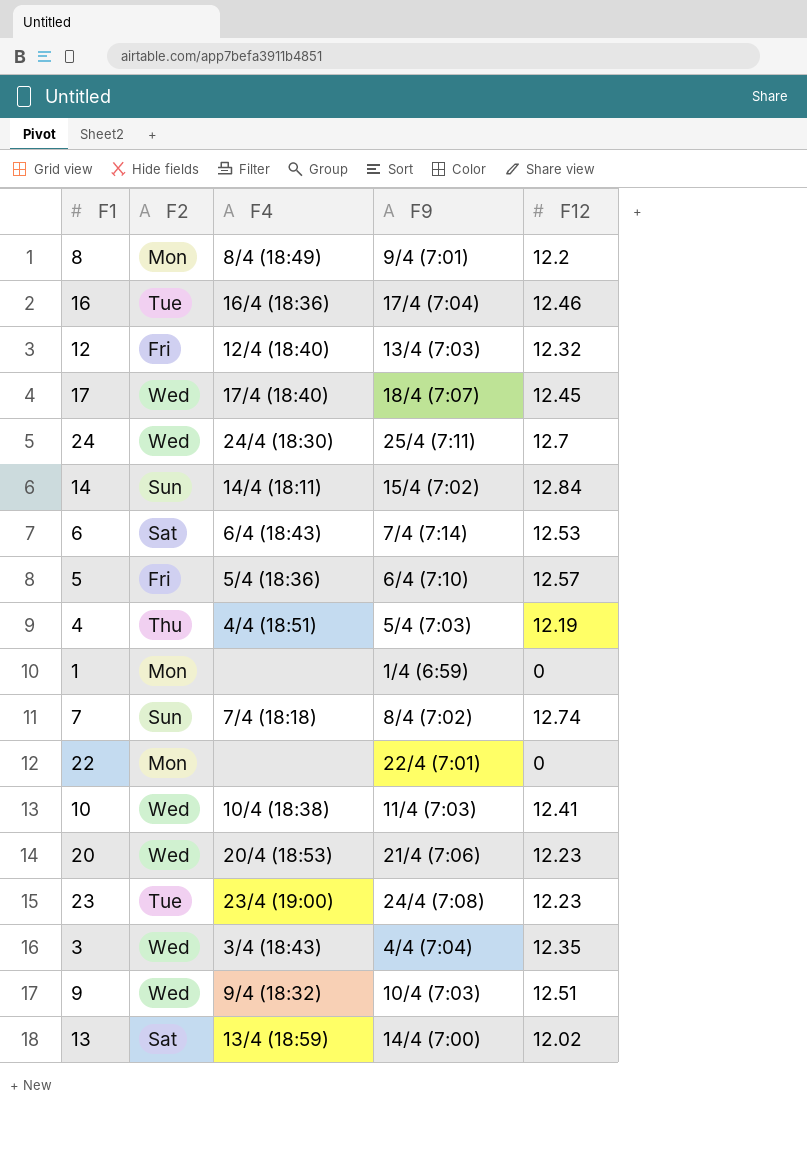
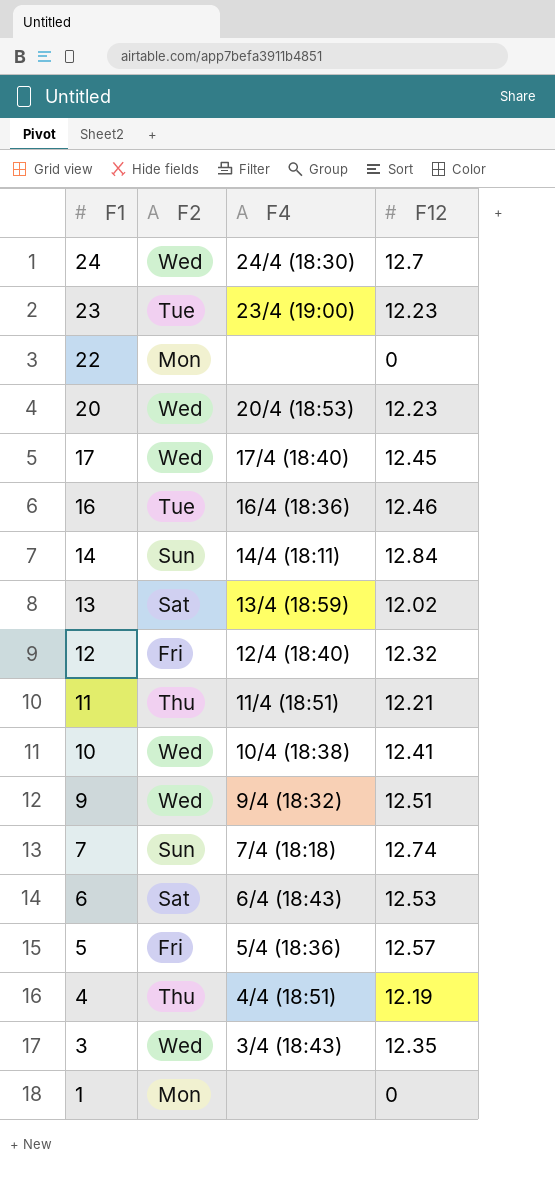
row order: none -> F1 descending
column F9 | position: 4 -> none
row 8: Mon | 8/4 (18:49) | 9/4 (7:01) | 12.2 -> none
row 11: none -> Thu | 11/4 (18:51) | 12.21

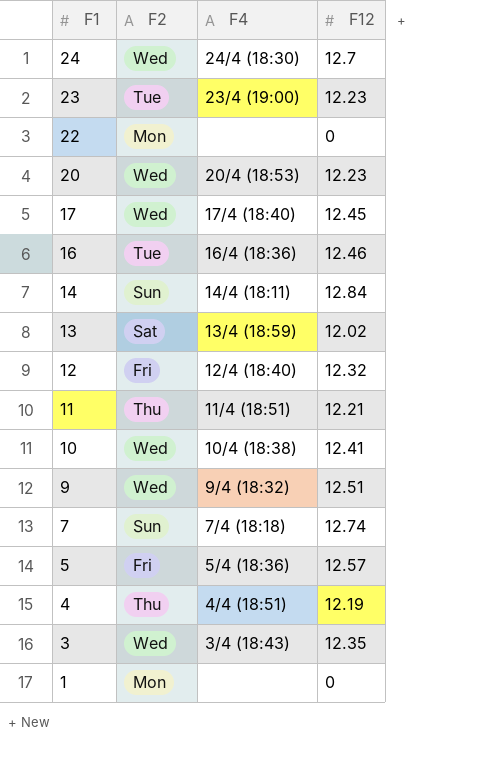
row 6: Sat | 6/4 (18:43) | 12.53 -> none

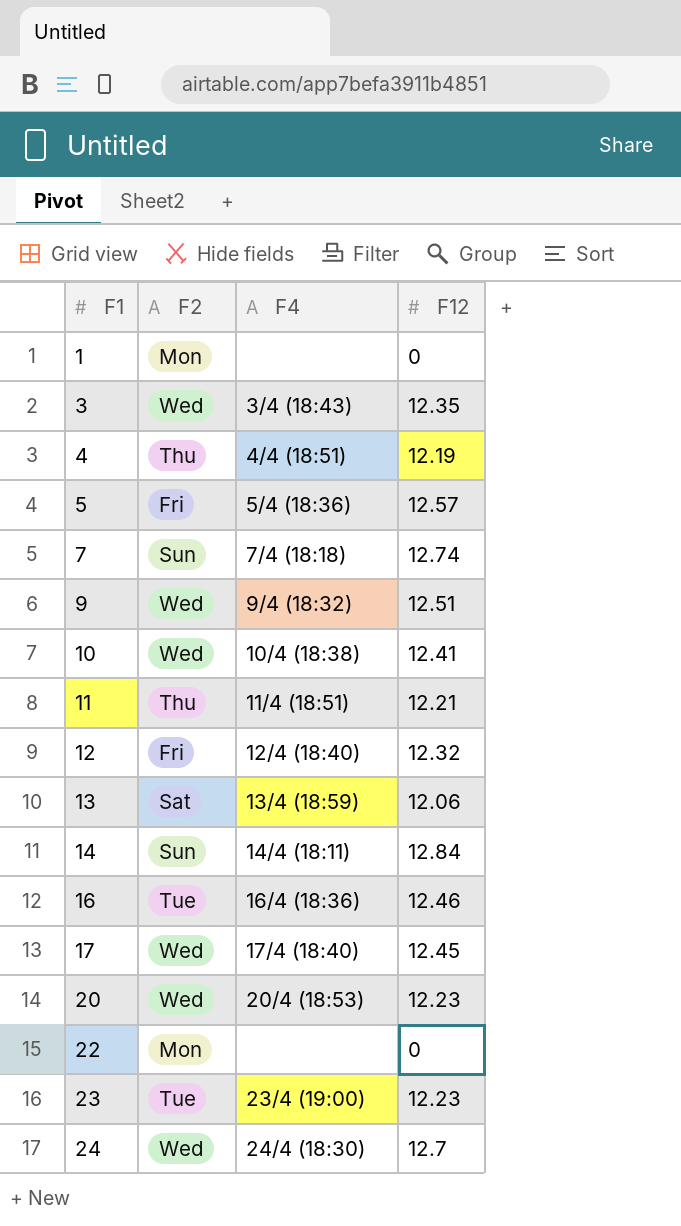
row order: F1 descending -> F1 ascending
13 | F12: 12.02 -> 12.06

